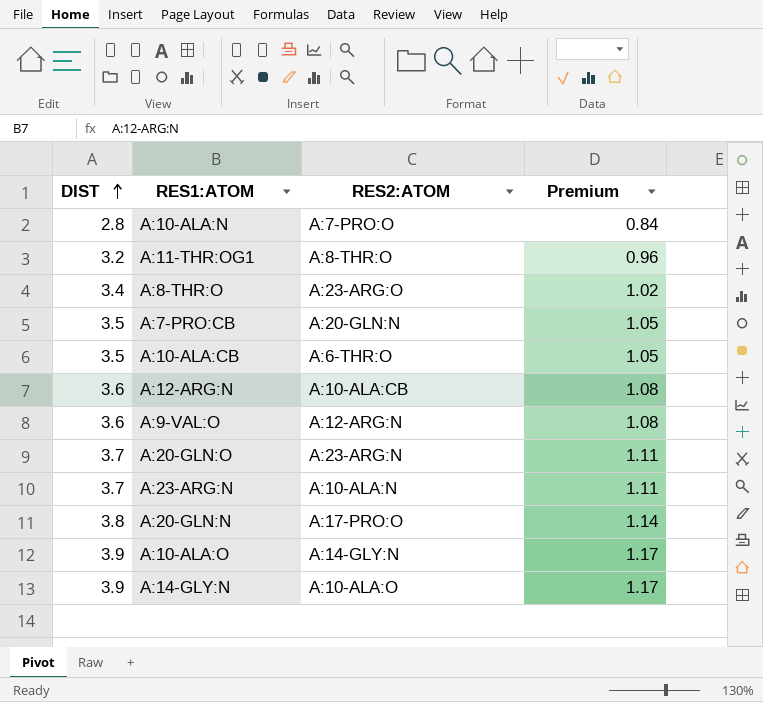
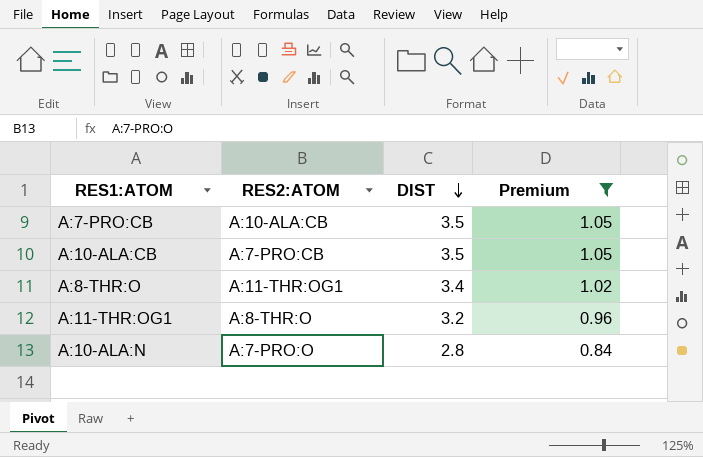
filter: none -> Premium <= 1.05
row order: DIST ascending -> DIST descending
column DIST | position: 1 -> 3
A:7-PRO:CB | RES2:ATOM: A:20-GLN:N -> A:10-ALA:CB
A:10-ALA:CB | RES2:ATOM: A:6-THR:O -> A:7-PRO:CB
A:8-THR:O | RES2:ATOM: A:23-ARG:O -> A:11-THR:OG1

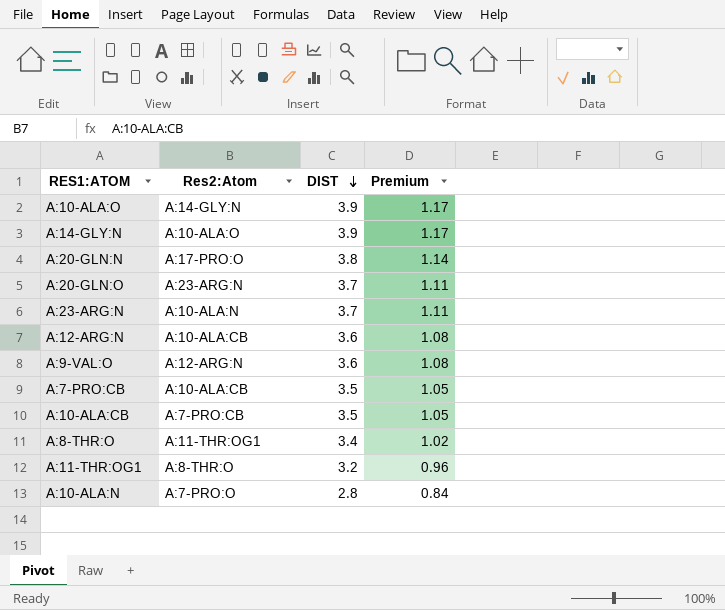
filter: Premium <= 1.05 -> none
column name: RES2:ATOM -> Res2:Atom

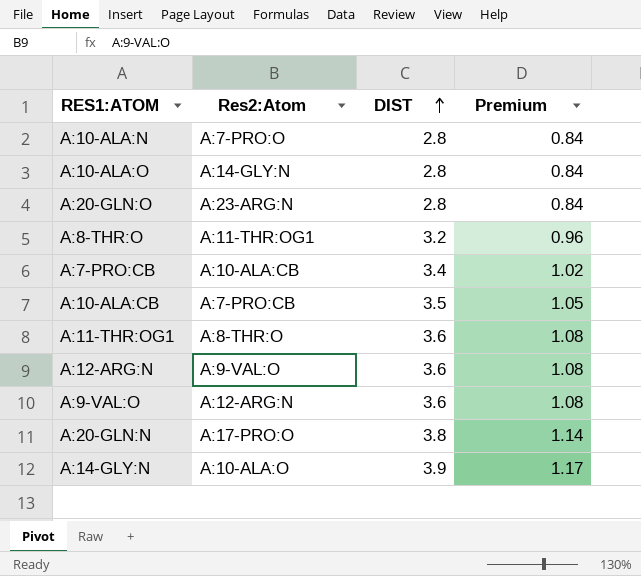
row order: DIST descending -> DIST ascending
row A:23-ARG:N: A:10-ALA:N | 3.7 | 1.11 -> none
A:10-ALA:O | DIST: 3.9 -> 2.8
A:10-ALA:O | Premium: 1.17 -> 0.84
A:20-GLN:O | DIST: 3.7 -> 2.8
A:20-GLN:O | Premium: 1.11 -> 0.84
A:8-THR:O | DIST: 3.4 -> 3.2
A:8-THR:O | Premium: 1.02 -> 0.96
A:7-PRO:CB | DIST: 3.5 -> 3.4
A:7-PRO:CB | Premium: 1.05 -> 1.02
A:11-THR:OG1 | DIST: 3.2 -> 3.6
A:11-THR:OG1 | Premium: 0.96 -> 1.08
A:12-ARG:N | Res2:Atom: A:10-ALA:CB -> A:9-VAL:O

